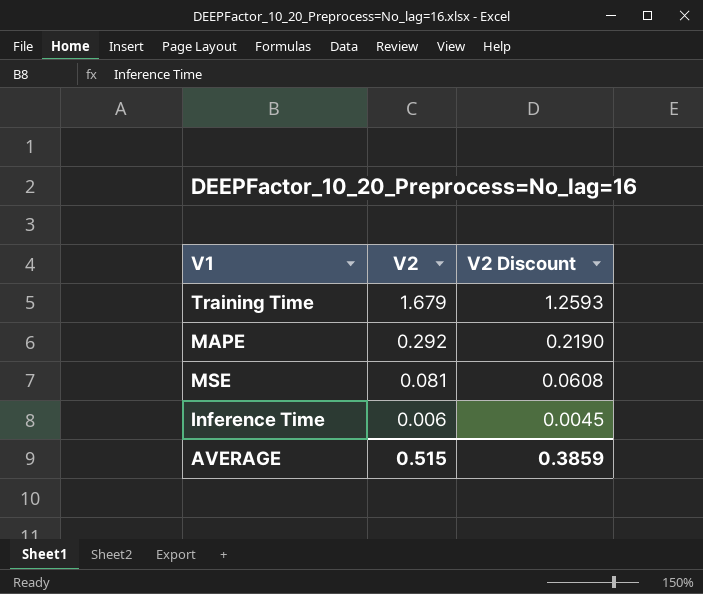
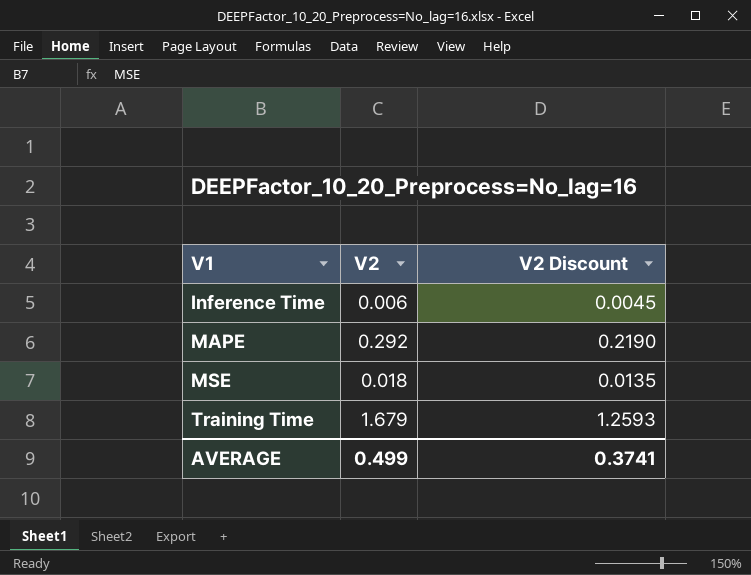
row order: V2 descending -> V1 ascending
MSE | V2: 0.081 -> 0.018
MSE | V2 Discount: 0.0608 -> 0.0135
AVERAGE | V2: 0.515 -> 0.499
AVERAGE | V2 Discount: 0.3859 -> 0.3741

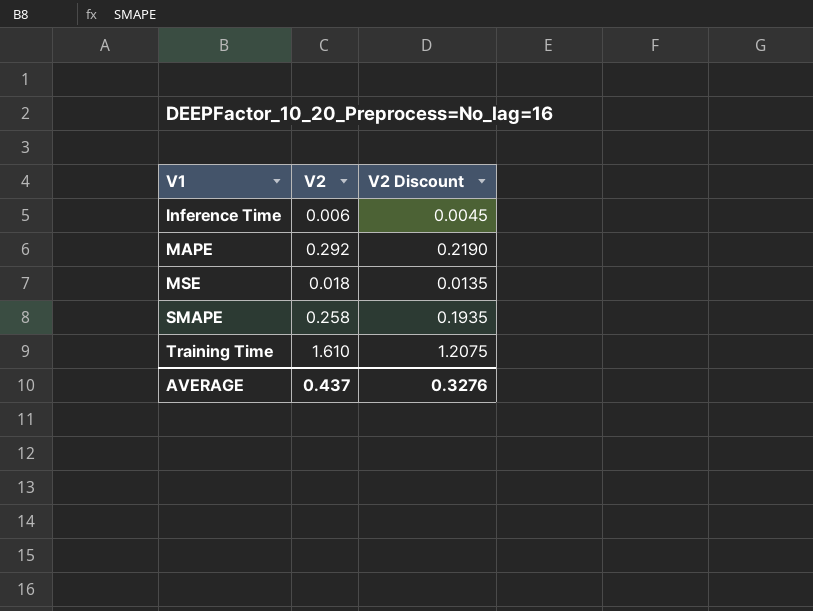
row SMAPE: none -> 0.258 | 0.1935
Training Time | V2: 1.679 -> 1.610
Training Time | V2 Discount: 1.2593 -> 1.2075
AVERAGE | V2: 0.499 -> 0.437
AVERAGE | V2 Discount: 0.3741 -> 0.3276

